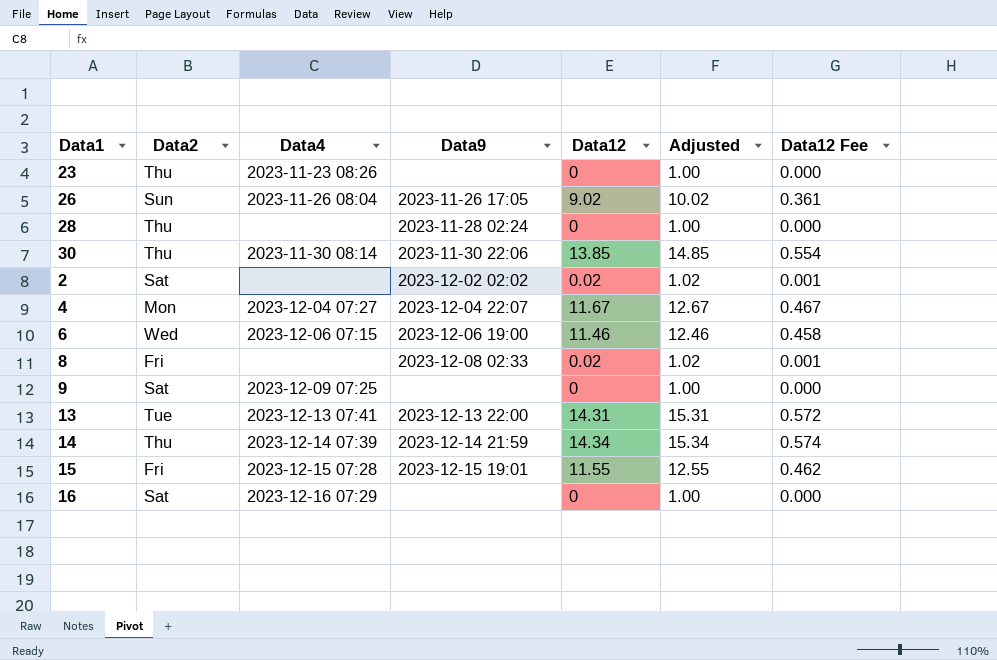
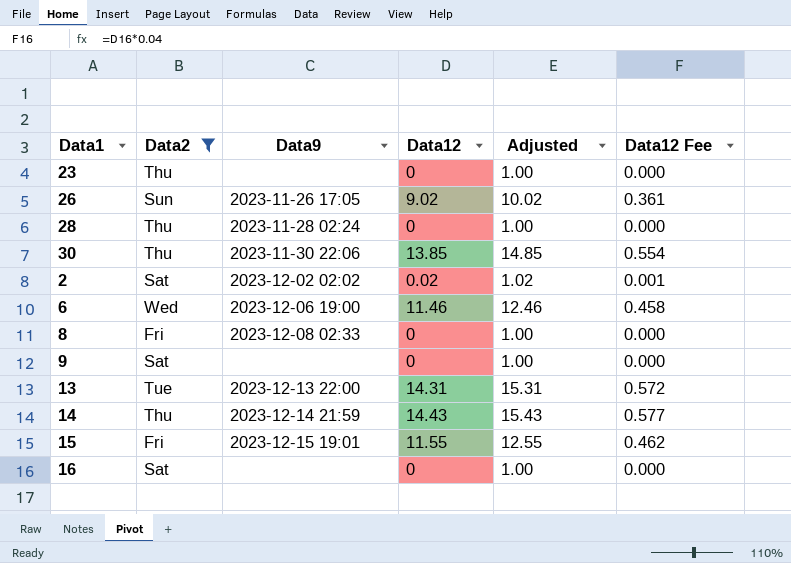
filter: none -> Data2 != Mon
column Data4 | position: 3 -> none
8 | Data12: 0.02 -> 0
8 | Adjusted: 1.02 -> 1.00
8 | Data12 Fee: 0.001 -> 0.000
14 | Data12: 14.34 -> 14.43
14 | Adjusted: 15.34 -> 15.43
14 | Data12 Fee: 0.574 -> 0.577

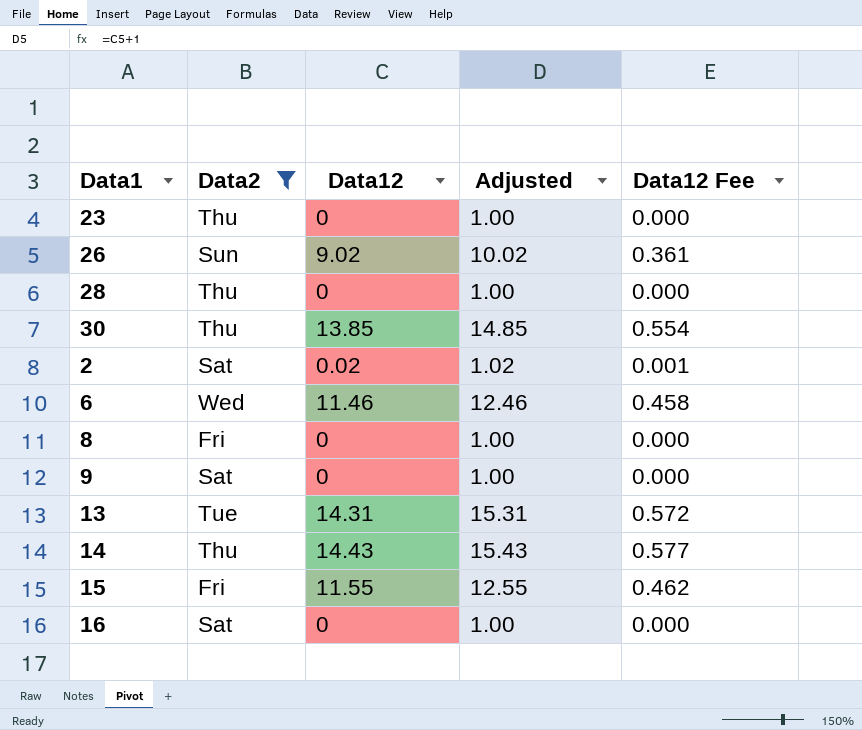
column Data9 | position: 3 -> none

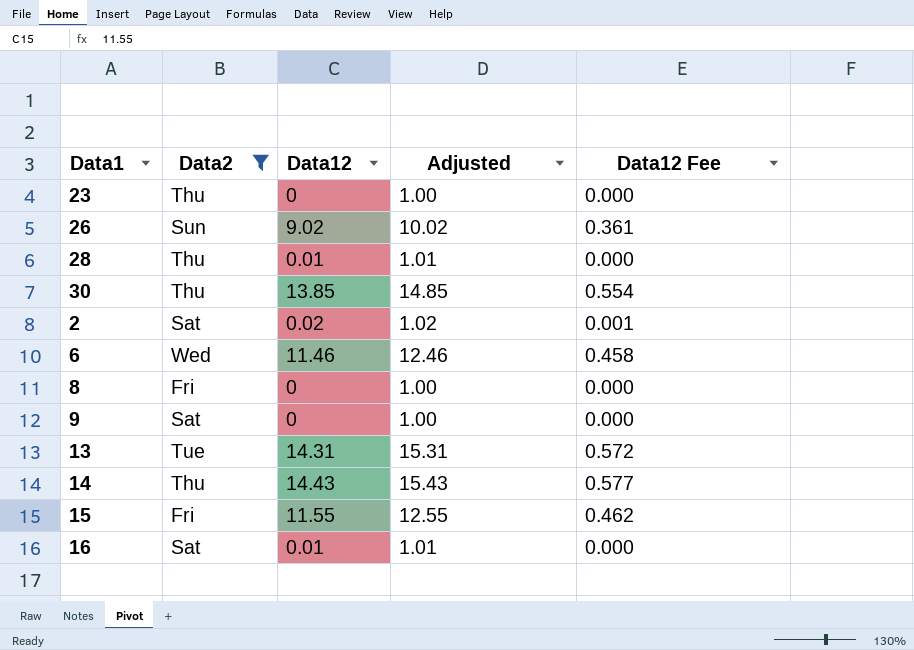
28 | Data12: 0 -> 0.01
28 | Adjusted: 1.00 -> 1.01
16 | Data12: 0 -> 0.01
16 | Adjusted: 1.00 -> 1.01

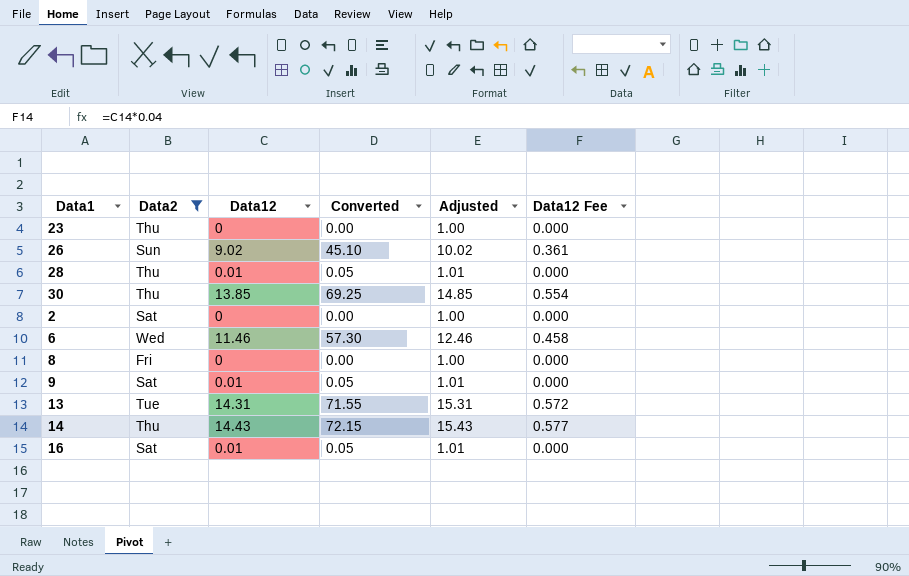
column Converted | formula: none -> [Data12] * 5
row 15: Fri | 11.55 | 12.55 | 0.462 -> none
2 | Data12: 0.02 -> 0
2 | Adjusted: 1.02 -> 1.00
2 | Data12 Fee: 0.001 -> 0.000
9 | Data12: 0 -> 0.01
9 | Adjusted: 1.00 -> 1.01

